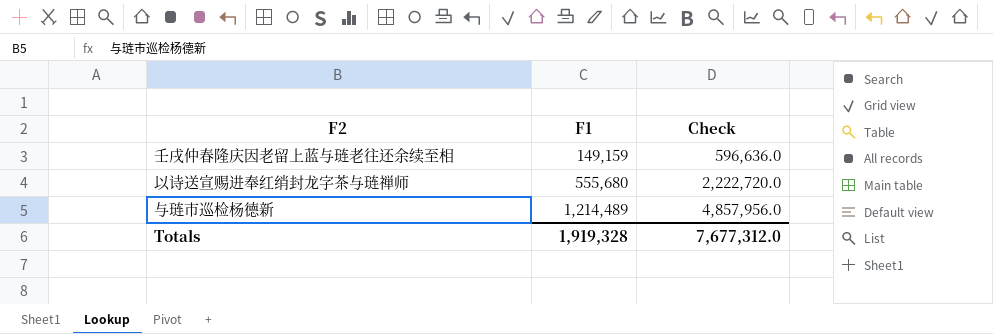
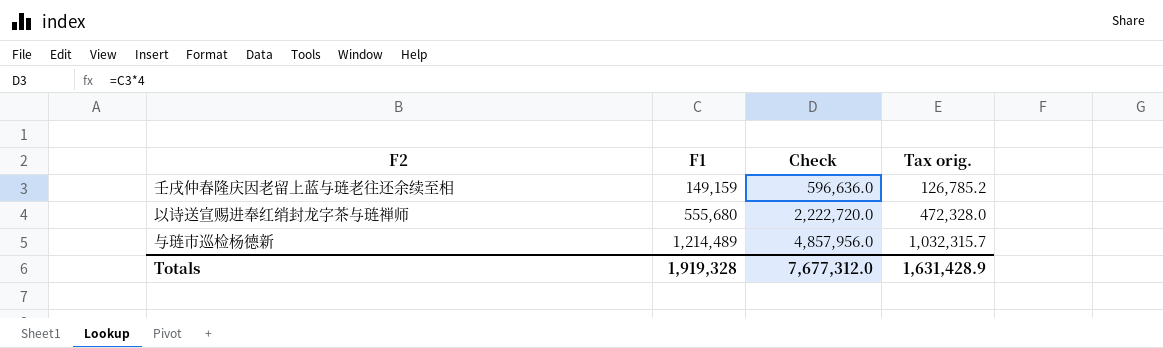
column Tax orig. | formula: none -> [F1] * 0.85

